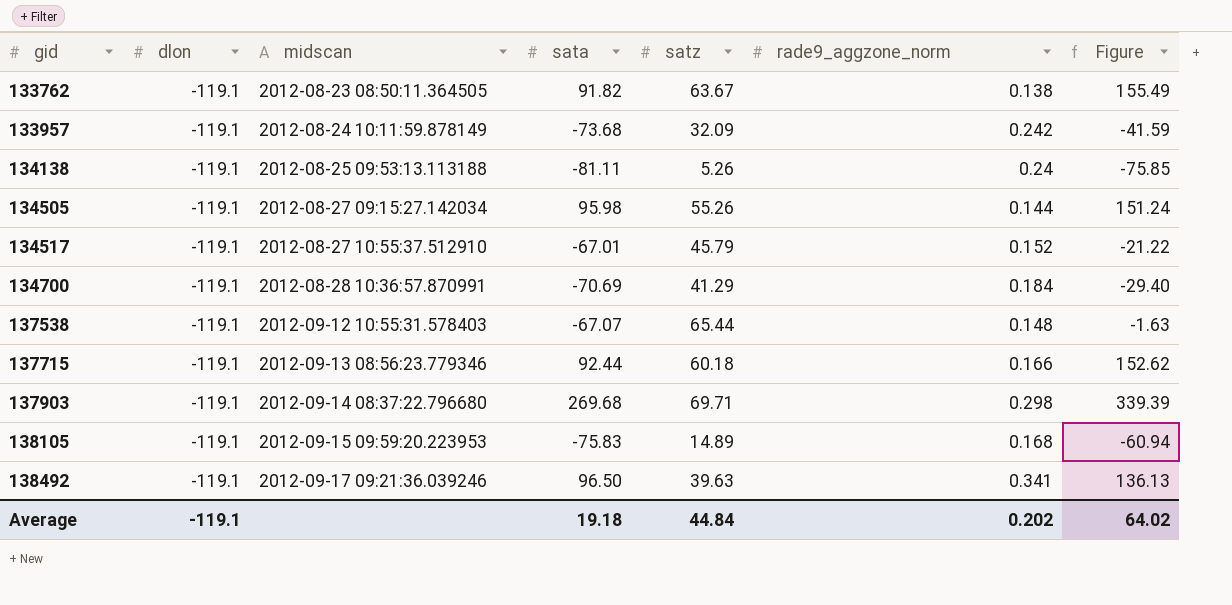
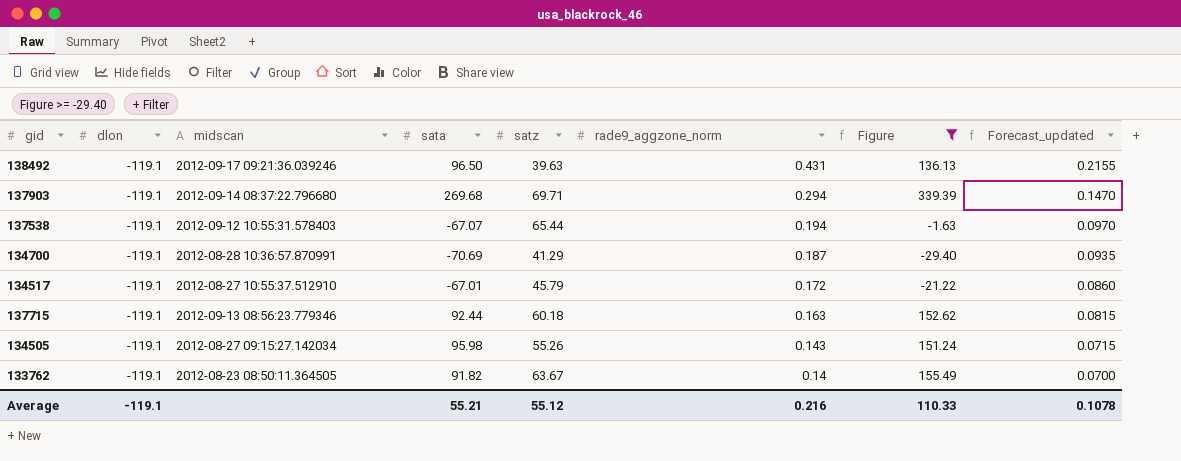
filter: none -> Figure >= -29.40
row order: gid ascending -> rade9_aggzone_norm descending
column Forecast_updated | formula: none -> [rade9_aggzone_norm] * 0.5
138492 | rade9_aggzone_norm: 0.341 -> 0.431
137903 | rade9_aggzone_norm: 0.298 -> 0.294
137538 | rade9_aggzone_norm: 0.148 -> 0.194
134700 | rade9_aggzone_norm: 0.184 -> 0.187
134517 | rade9_aggzone_norm: 0.152 -> 0.172
137715 | rade9_aggzone_norm: 0.166 -> 0.163
134505 | rade9_aggzone_norm: 0.144 -> 0.143
133762 | rade9_aggzone_norm: 0.138 -> 0.14
Average | sata: 19.18 -> 55.21
Average | satz: 44.84 -> 55.12
Average | rade9_aggzone_norm: 0.202 -> 0.216
Average | Figure: 64.02 -> 110.33

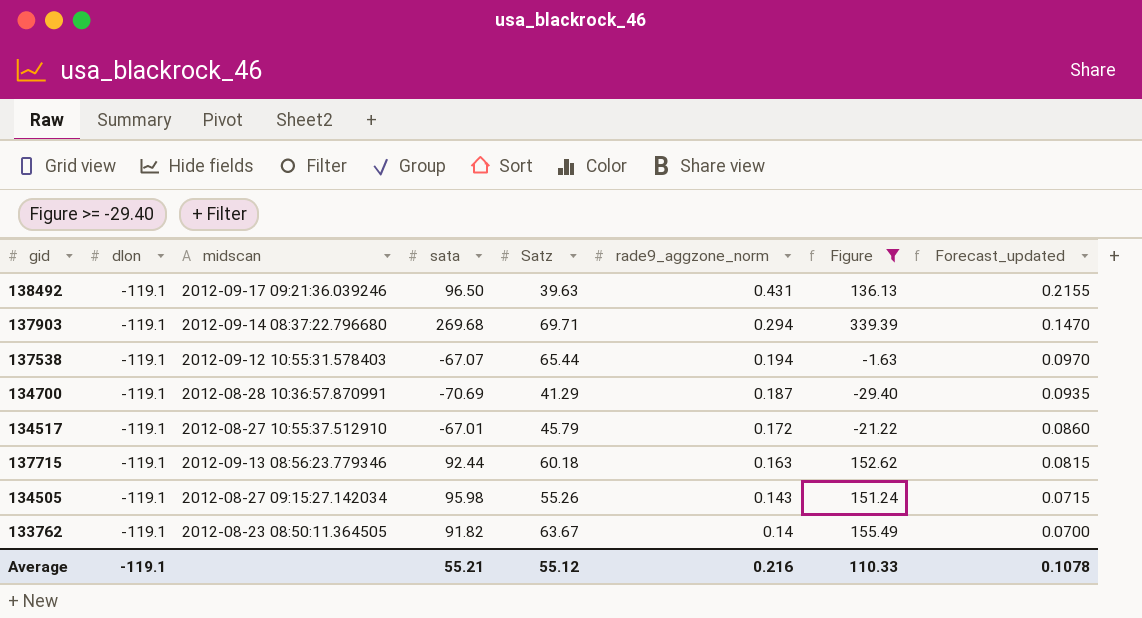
column name: satz -> Satz

